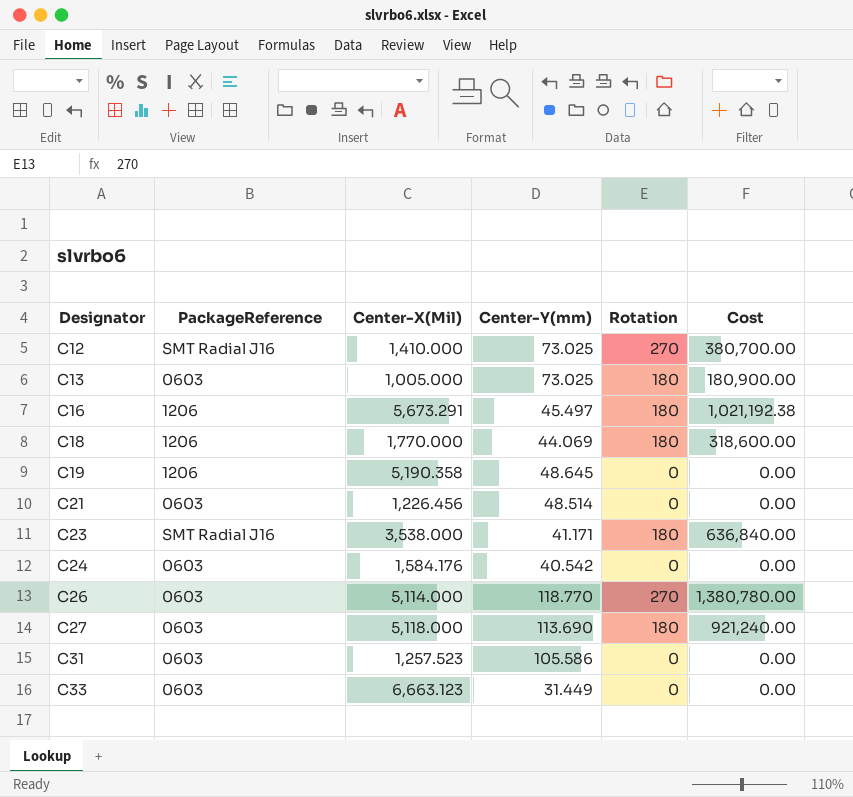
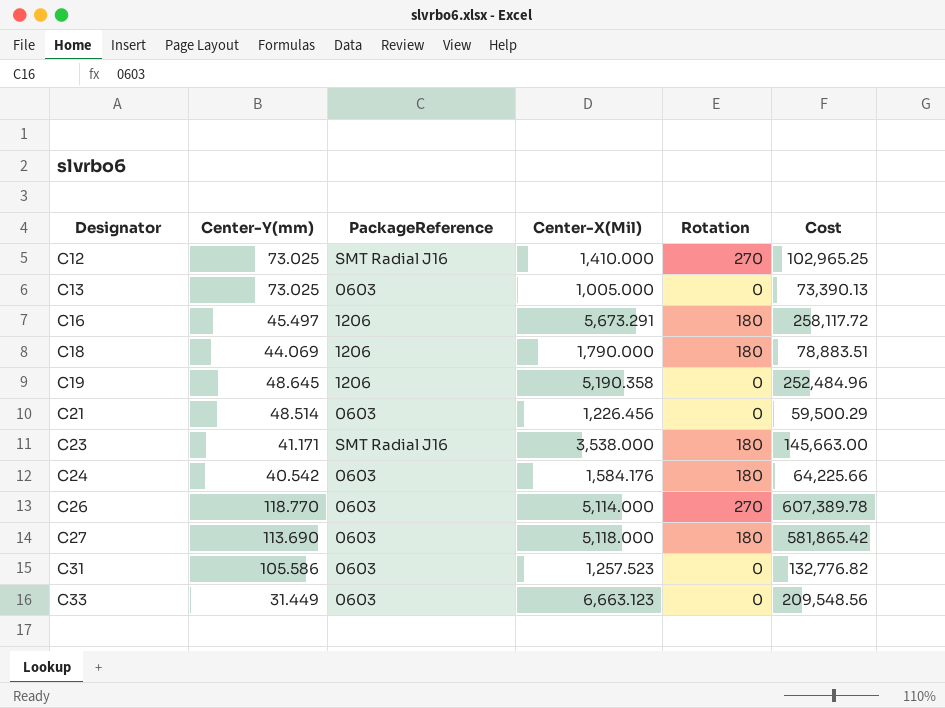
column Center-Y(mm) | position: 4 -> 2
column Cost | formula: [Center-X(Mil)] * [Rotation] -> [Center-Y(mm)] * [Center-X(Mil)]
C13 | Rotation: 180 -> 0
C18 | Center-X(Mil): 1,770.000 -> 1,790.000
C24 | Rotation: 0 -> 180

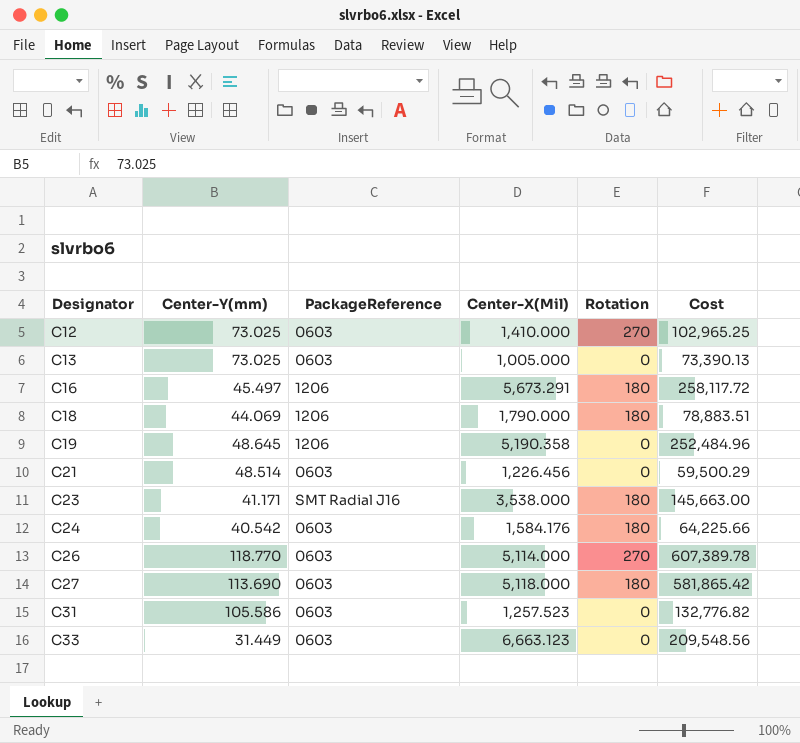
C12 | PackageReference: SMT Radial J16 -> 0603

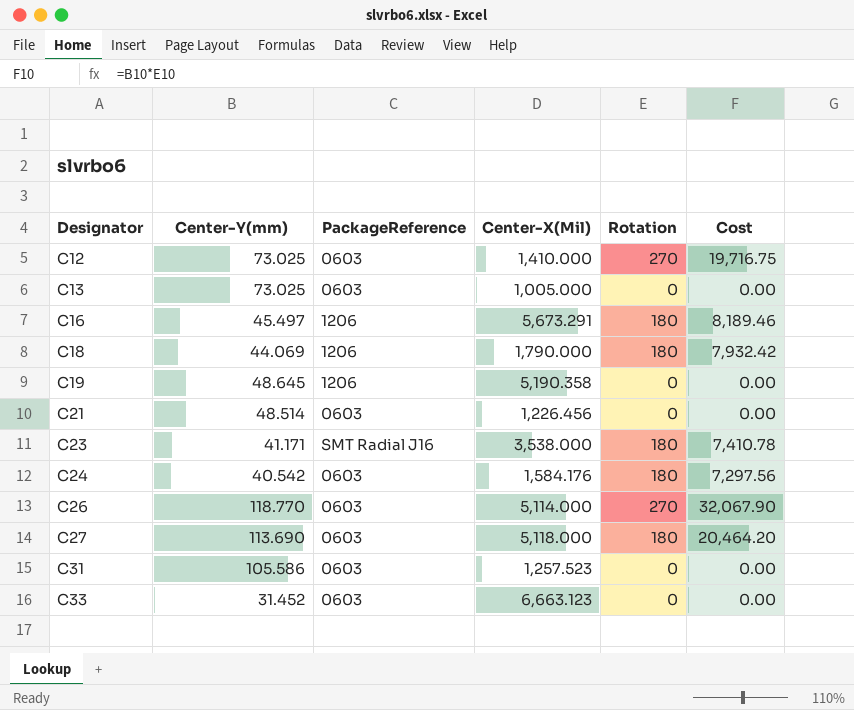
column Cost | formula: [Center-Y(mm)] * [Center-X(Mil)] -> [Center-Y(mm)] * [Rotation]
C33 | Center-Y(mm): 31.449 -> 31.452

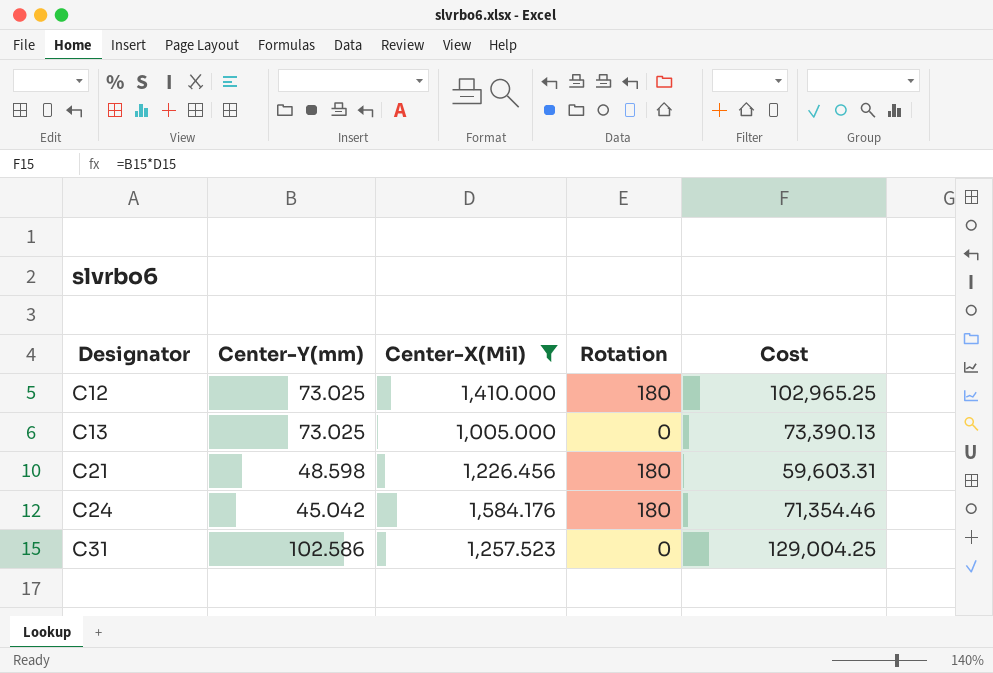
filter: none -> Center-X(Mil) <= 1,584.176
column PackageReference | position: 3 -> none
column Cost | formula: [Center-Y(mm)] * [Rotation] -> [Center-Y(mm)] * [Center-X(Mil)]
C12 | Rotation: 270 -> 180
C21 | Center-Y(mm): 48.514 -> 48.598
C21 | Rotation: 0 -> 180
C24 | Center-Y(mm): 40.542 -> 45.042
C31 | Center-Y(mm): 105.586 -> 102.586

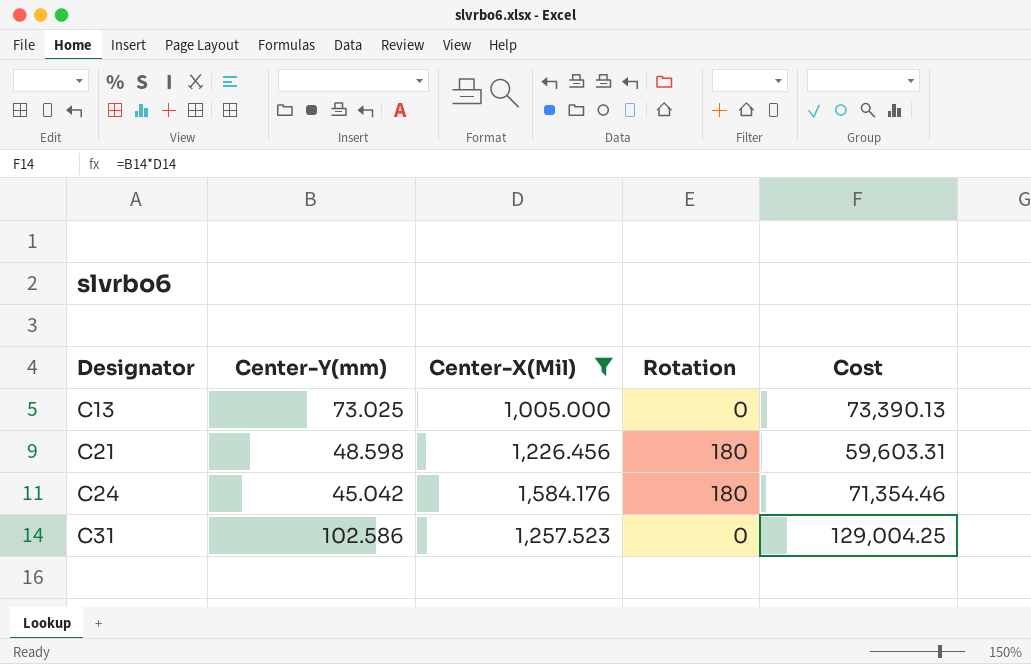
row C12: 73.025 | 1,410.000 | 180 | 102,965.25 -> none

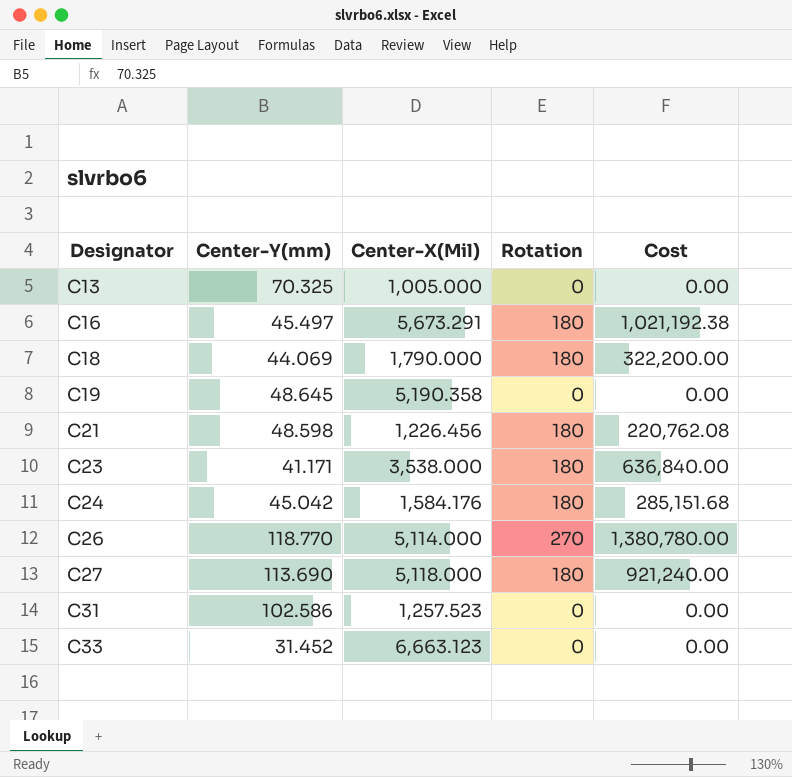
filter: Center-X(Mil) <= 1,584.176 -> none
column Cost | formula: [Center-Y(mm)] * [Center-X(Mil)] -> [Center-X(Mil)] * [Rotation]
C13 | Center-Y(mm): 73.025 -> 70.325

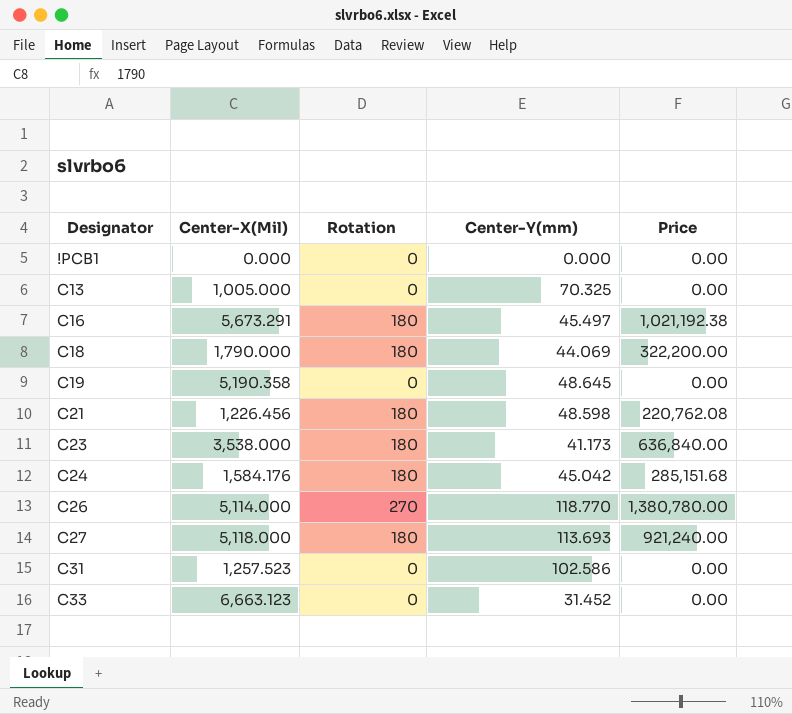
column Center-Y(mm) | position: 2 -> 4
column name: Cost -> Price
row !PCB1: none -> 0.000 | 0 | 0.000 | 0.00
C23 | Center-Y(mm): 41.171 -> 41.173
C27 | Center-Y(mm): 113.690 -> 113.693

